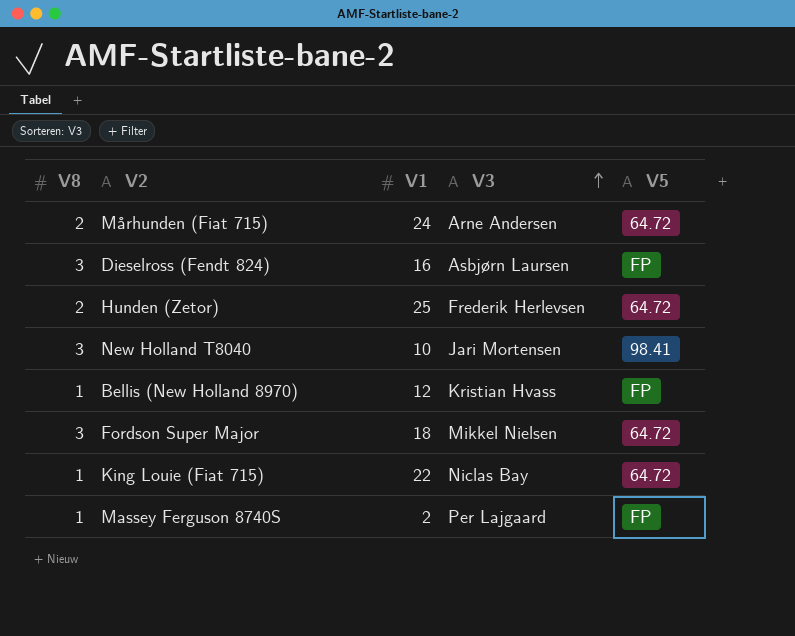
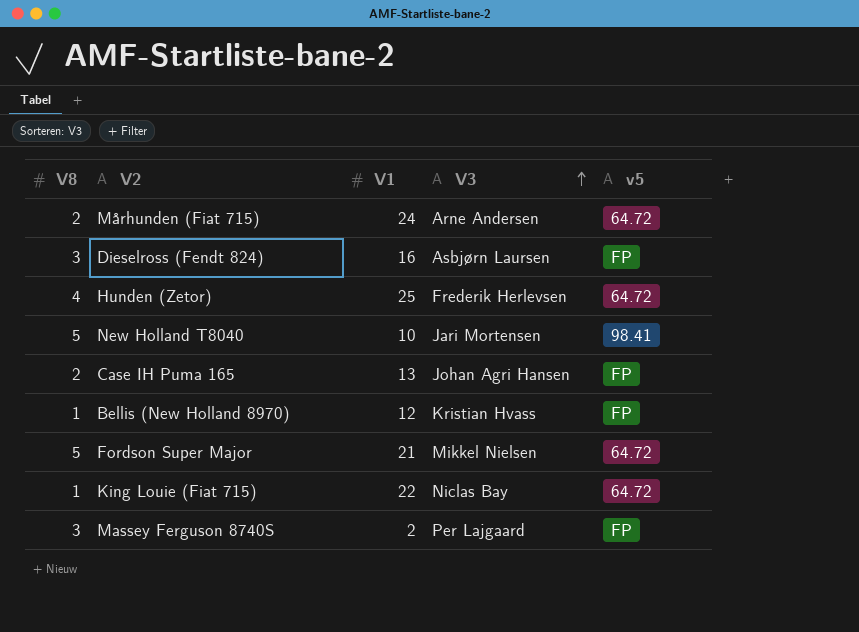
column name: V5 -> v5
Hunden (Zetor) | V8: 2 -> 4
New Holland T8040 | V8: 3 -> 5
row Case IH Puma 165: none -> 2 | 13 | Johan Agri Hansen | FP
Fordson Super Major | V8: 3 -> 5
Fordson Super Major | V1: 18 -> 21
Massey Ferguson 8740S | V8: 1 -> 3

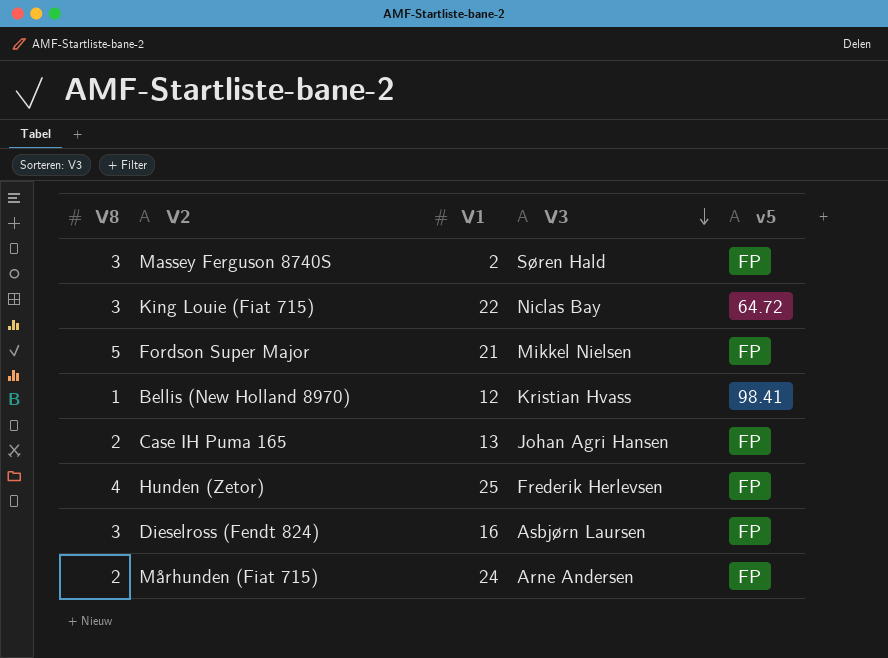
row order: V3 ascending -> V3 descending
row New Holland T8040: 5 | 10 | Jari Mortensen | 98.41 -> none
Massey Ferguson 8740S | V3: Per Lajgaard -> Søren Hald
King Louie (Fiat 715) | V8: 1 -> 3
Fordson Super Major | v5: 64.72 -> FP
Bellis (New Holland 8970) | v5: FP -> 98.41
Hunden (Zetor) | v5: 64.72 -> FP
Mårhunden (Fiat 715) | v5: 64.72 -> FP

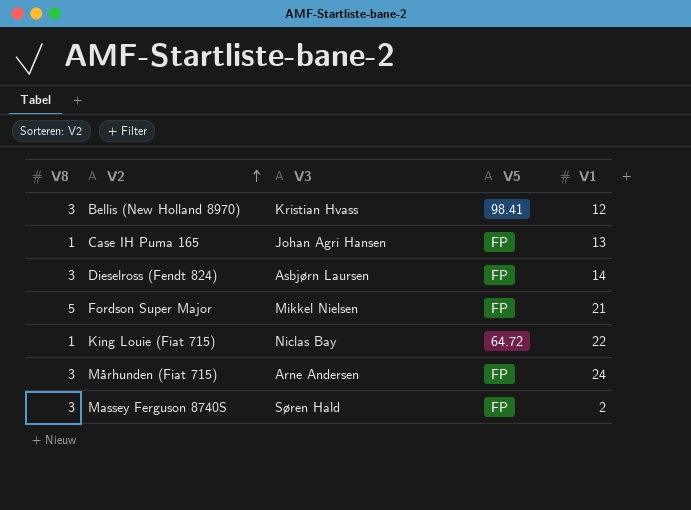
row order: V3 descending -> V2 ascending
column name: v5 -> V5
column V1 | position: 3 -> 5
row Hunden (Zetor): 4 | 25 | Frederik Herlevsen | FP -> none
Bellis (New Holland 8970) | V8: 1 -> 3
Case IH Puma 165 | V8: 2 -> 1
Dieselross (Fendt 824) | V1: 16 -> 14
King Louie (Fiat 715) | V8: 3 -> 1
Mårhunden (Fiat 715) | V8: 2 -> 3

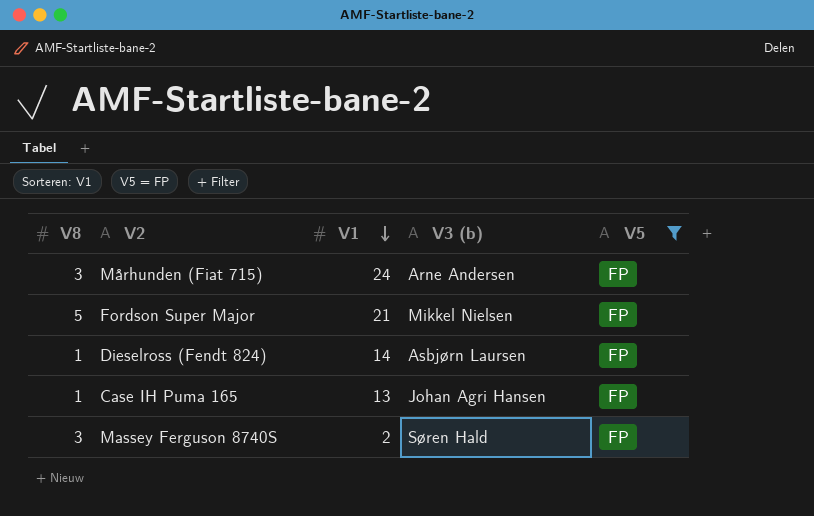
filter: none -> V5 = FP
row order: V2 ascending -> V1 descending
column V1 | position: 5 -> 3
column name: V3 -> V3 (b)
Dieselross (Fendt 824) | V8: 3 -> 1

